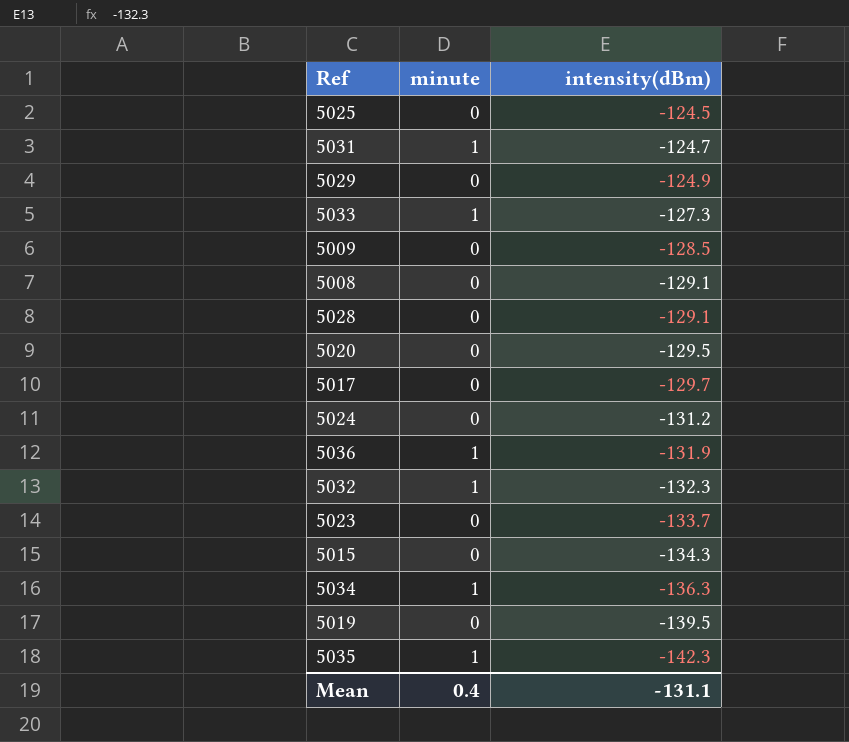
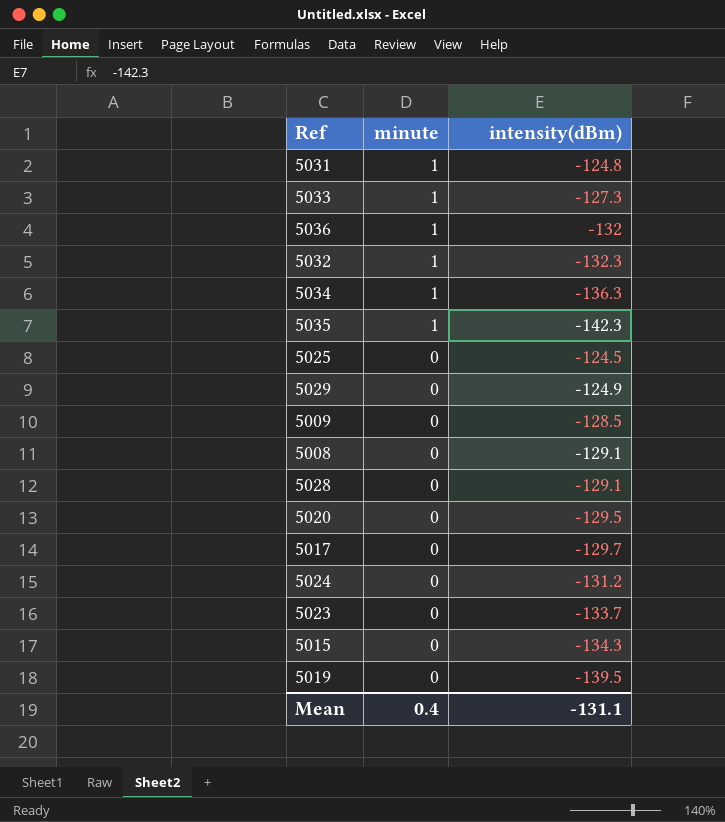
row order: intensity(dBm) descending -> minute descending
5031 | intensity(dBm): -124.7 -> -124.8
5036 | intensity(dBm): -131.9 -> -132

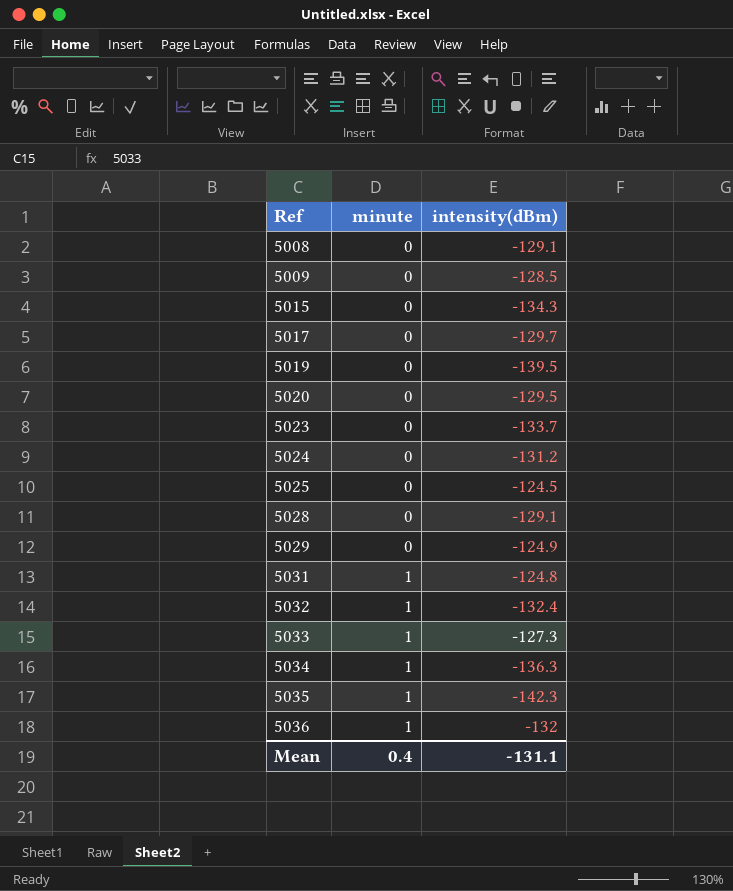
row order: minute descending -> Ref ascending
5032 | intensity(dBm): -132.3 -> -132.4

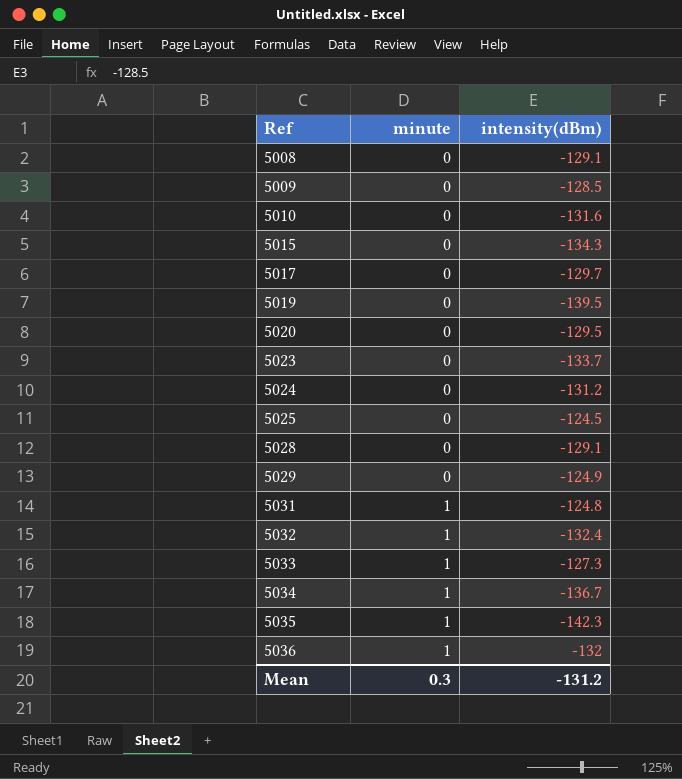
row 5010: none -> 0 | -131.6
5034 | intensity(dBm): -136.3 -> -136.7
Mean | minute: 0.4 -> 0.3
Mean | intensity(dBm): -131.1 -> -131.2

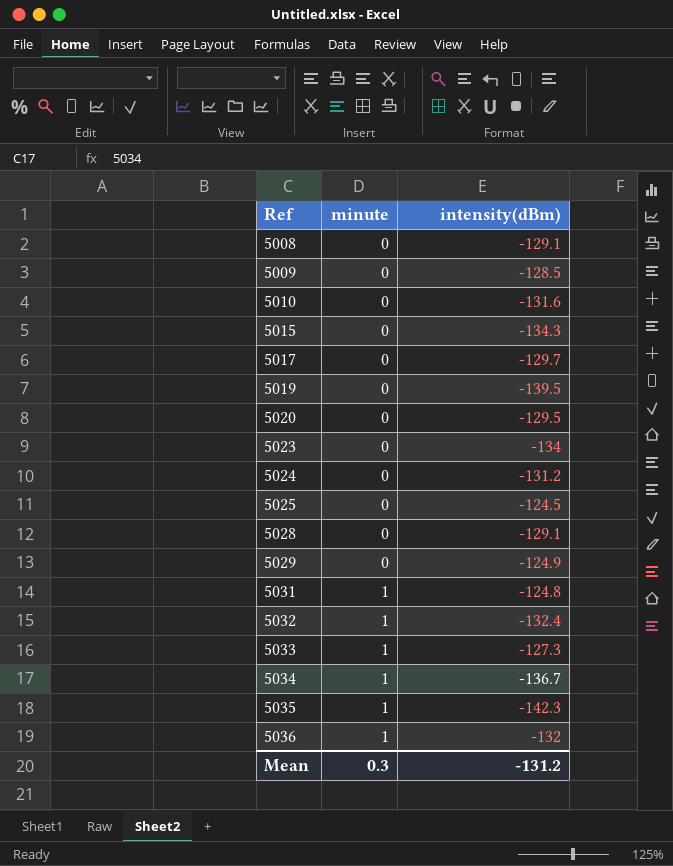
5023 | intensity(dBm): -133.7 -> -134

